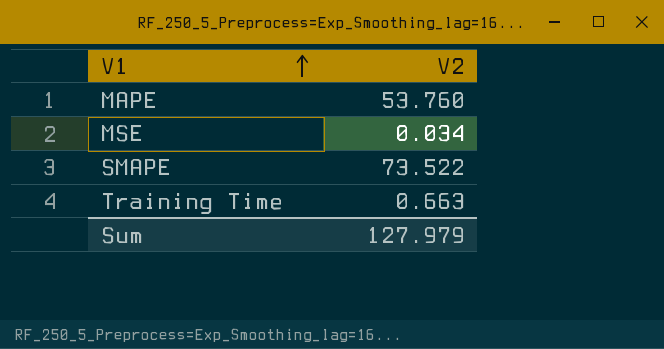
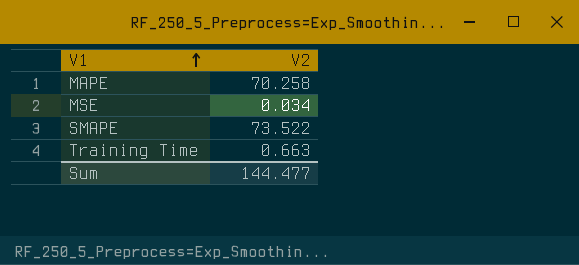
MAPE | V2: 53.760 -> 70.258
Sum | V2: 127.979 -> 144.477

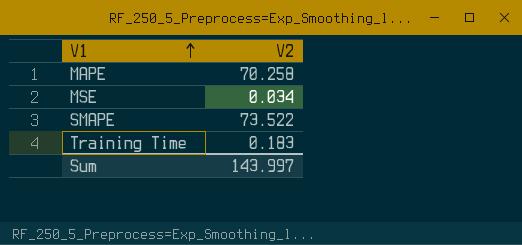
Training Time | V2: 0.663 -> 0.183
Sum | V2: 144.477 -> 143.997

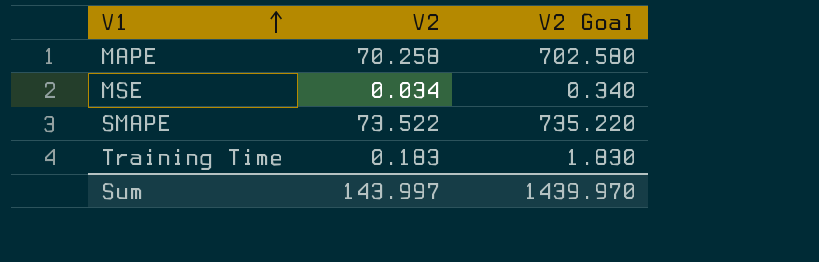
column V2 Goal | formula: none -> [V2] * 10

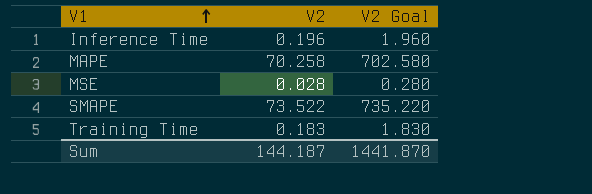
row Inference Time: none -> 0.196 | 1.960
MSE | V2: 0.034 -> 0.028
MSE | V2 Goal: 0.340 -> 0.280
Sum | V2: 143.997 -> 144.187
Sum | V2 Goal: 1439.970 -> 1441.870

